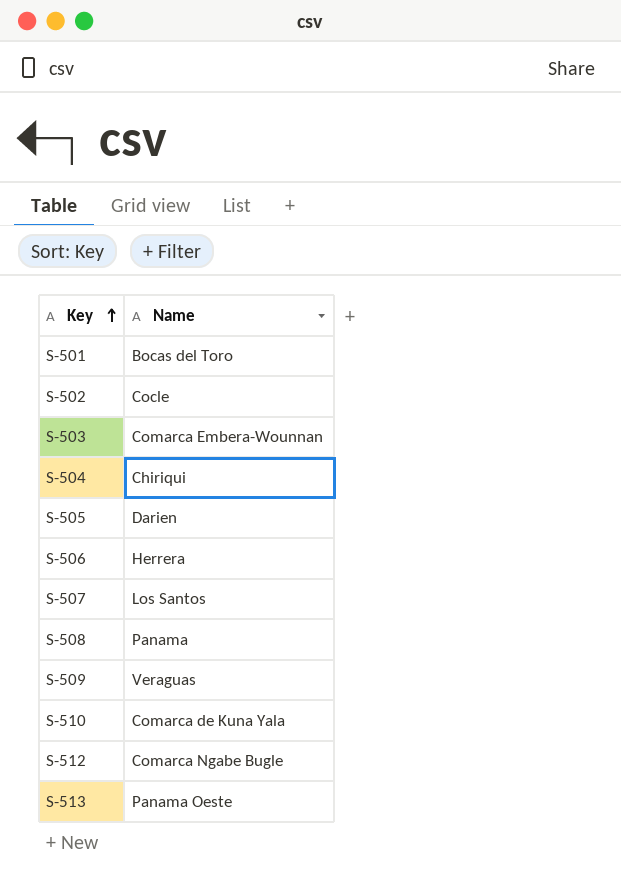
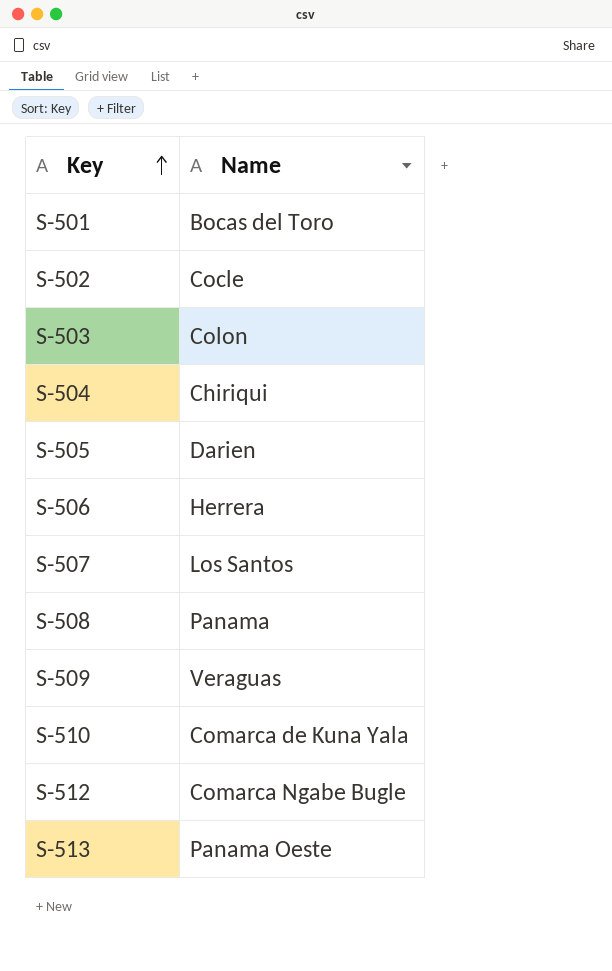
S-503 | Name: Comarca Embera-Wounnan -> Colon

